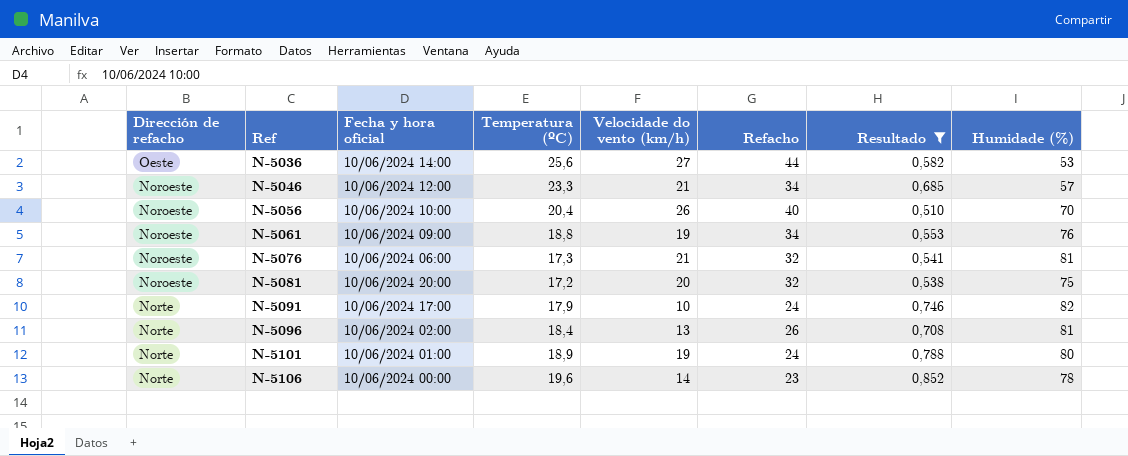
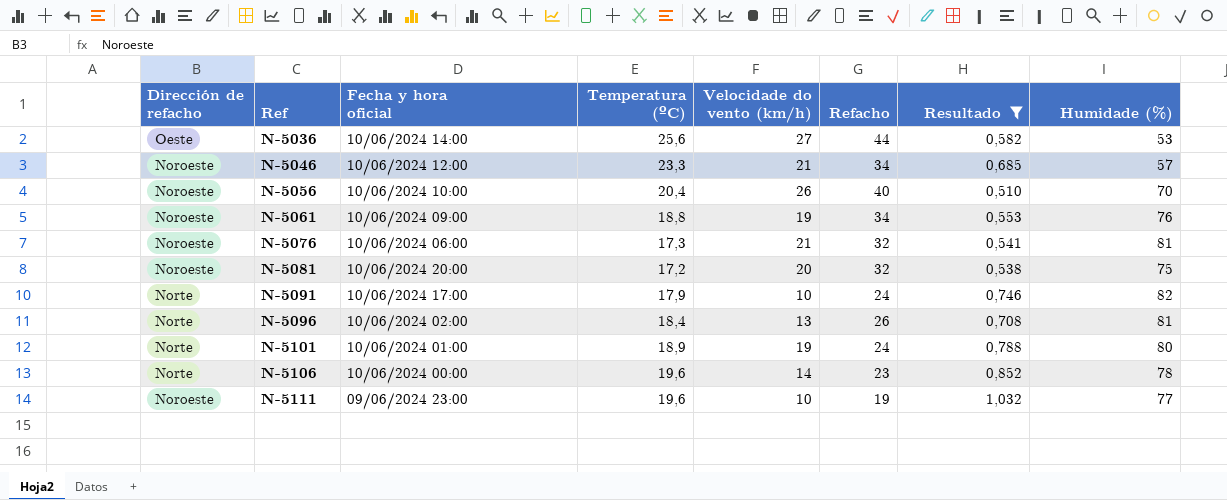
row N-5111: none -> Noroeste | 09/06/2024 23:00 | 19,6 | 10 | 19 | 1,032 | 77

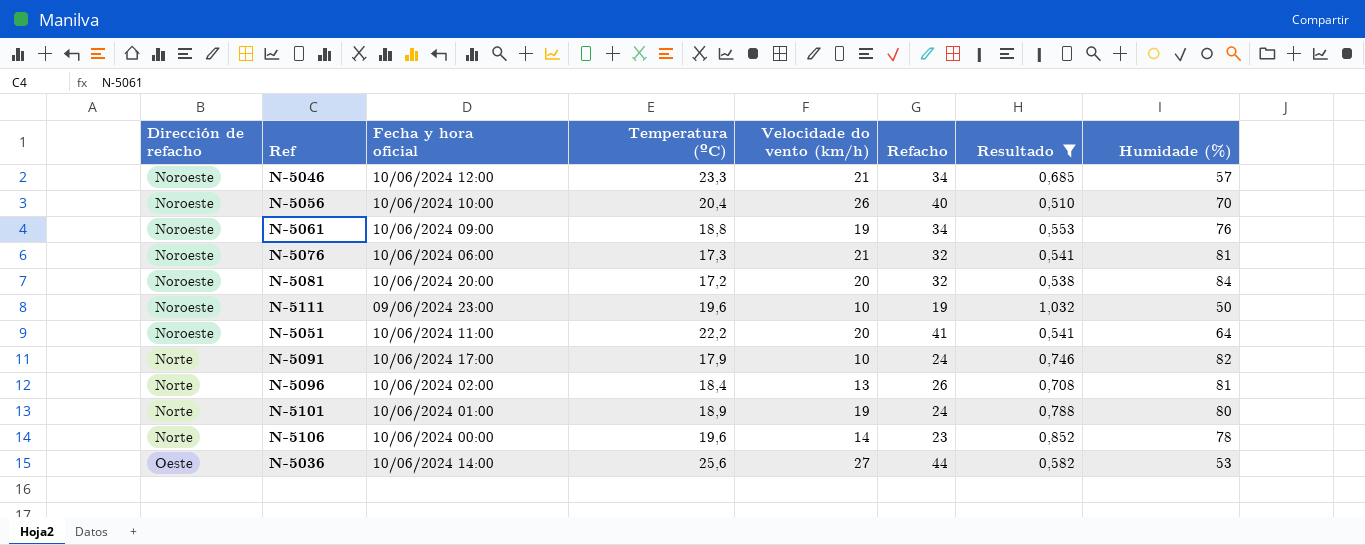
row order: Ref ascending -> Dirección de refacho ascending
N-5081 | Humidade (%): 75 -> 84
N-5111 | Humidade (%): 77 -> 50
row N-5051: none -> Noroeste | 10/06/2024 11:00 | 22,2 | 20 | 41 | 0,541 | 64

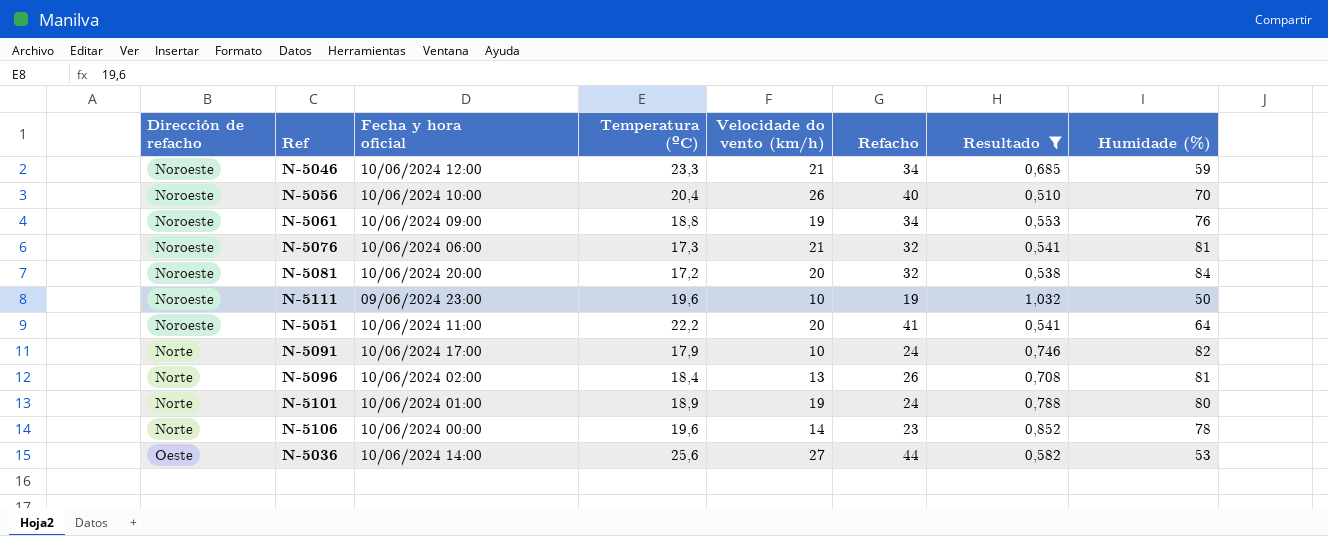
N-5046 | Humidade (%): 57 -> 59

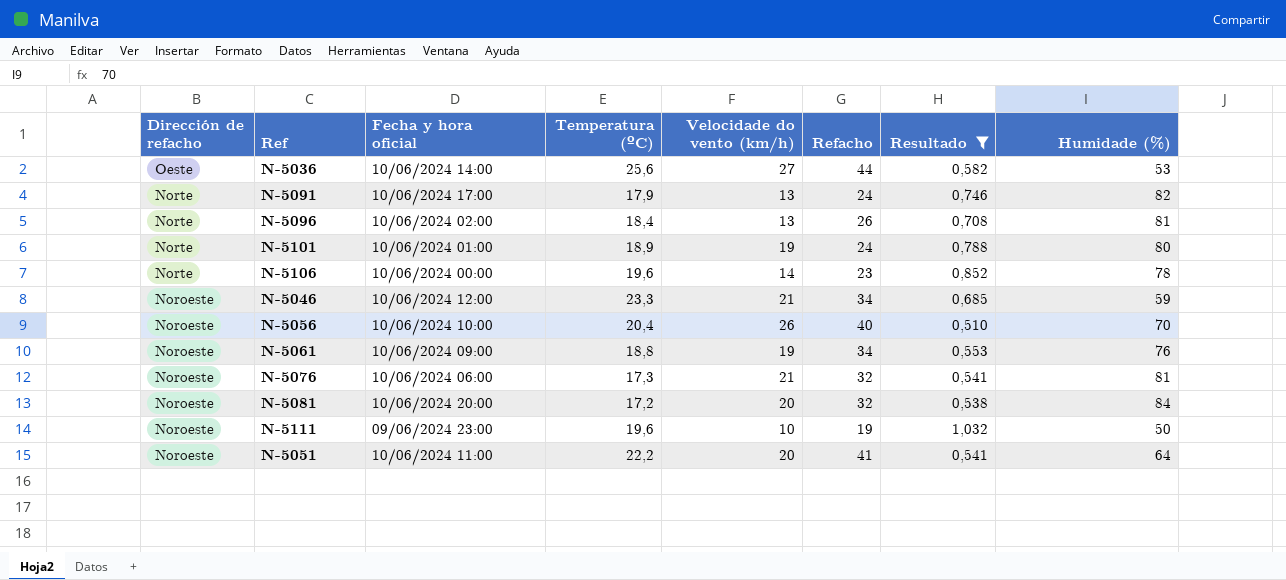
row order: Dirección de refacho ascending -> Dirección de refacho descending
N-5091 | Velocidade do vento (km/h): 10 -> 13

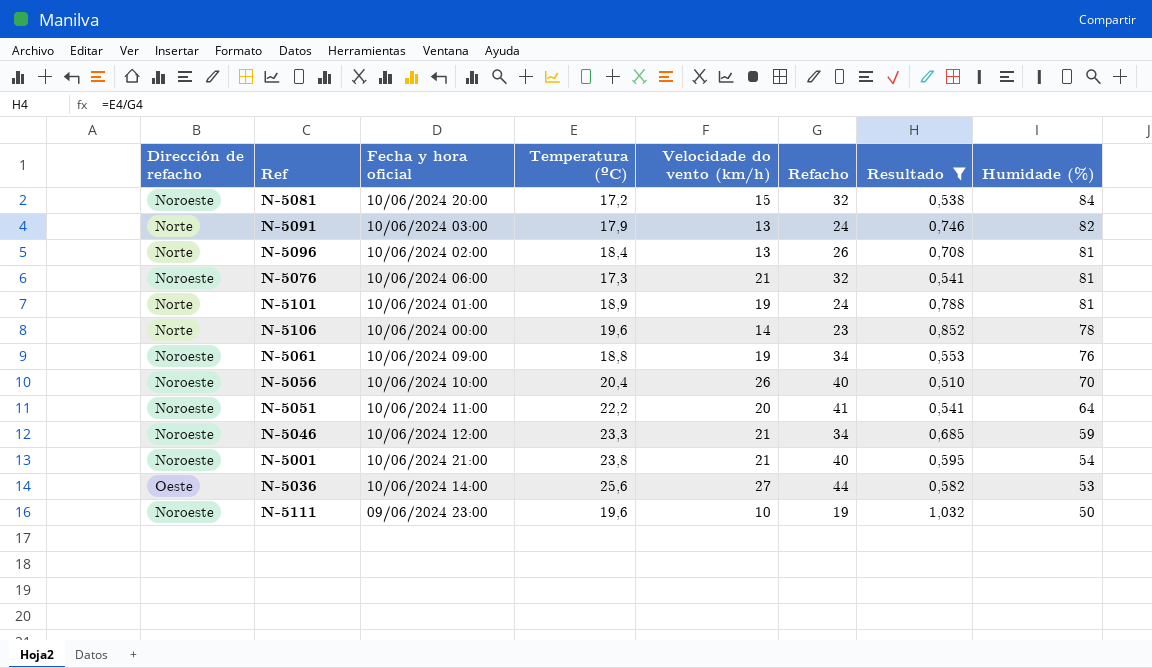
row order: Dirección de refacho descending -> Humidade (%) descending
N-5081 | Velocidade do vento (km/h): 20 -> 15
N-5091 | Fecha y hora oficial: 10/06/2024 17:00 -> 10/06/2024 03:00
N-5101 | Humidade (%): 80 -> 81
row N-5001: none -> Noroeste | 10/06/2024 21:00 | 23,8 | 21 | 40 | 0,595 | 54

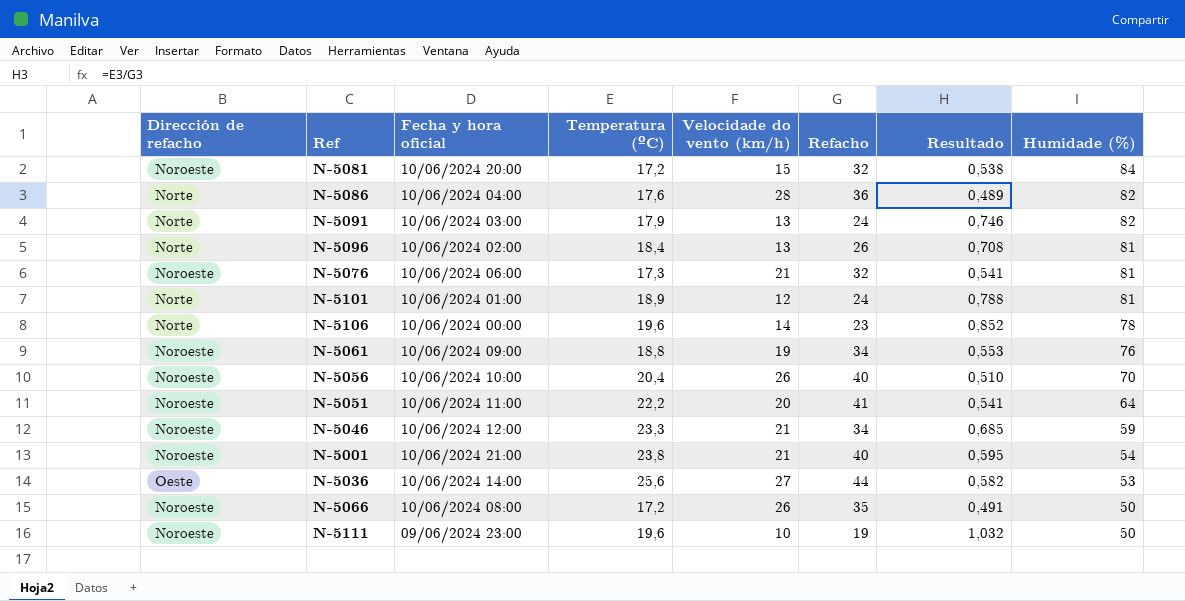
filter: Resultado >= 0,510 -> none
N-5101 | Velocidade do vento (km/h): 19 -> 12

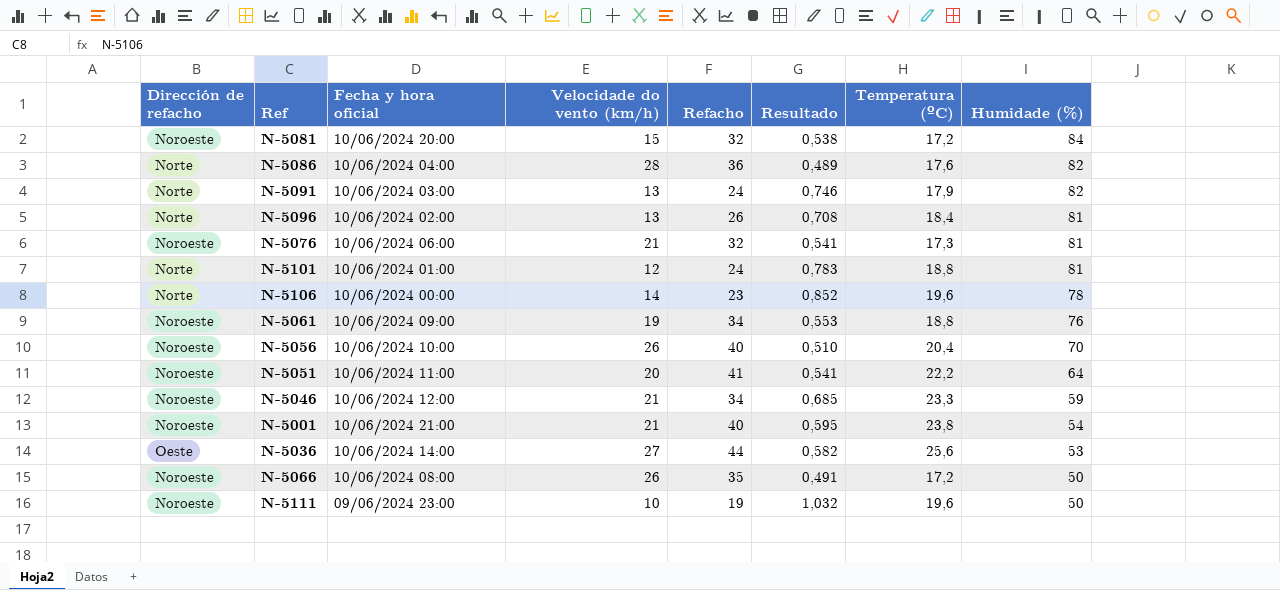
column Temperatura (ºC) | position: 4 -> 7
N-5101 | Resultado: 0,788 -> 0,783
N-5101 | Temperatura (ºC): 18,9 -> 18,8

